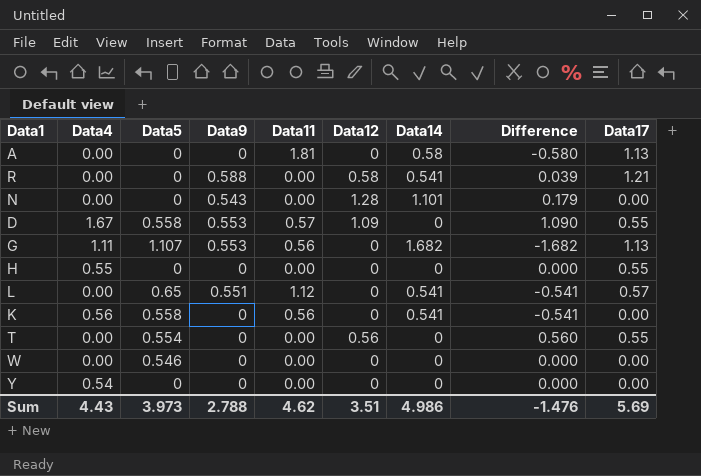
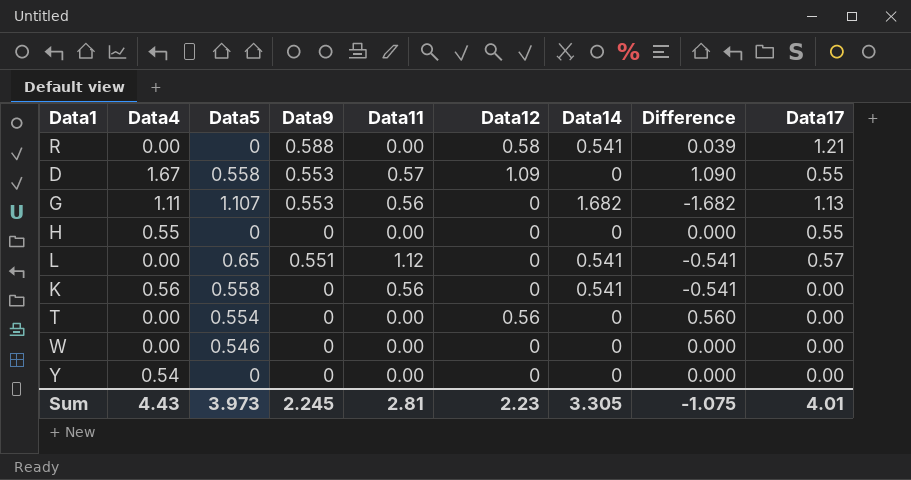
row A: 0.00 | 0 | 0 | 1.81 | 0 | 0.58 | -0.580 | 1.13 -> none
row N: 0.00 | 0 | 0.543 | 0.00 | 1.28 | 1.101 | 0.179 | 0.00 -> none
T | Data17: 0.55 -> 0.00
Sum | Data9: 2.788 -> 2.245
Sum | Data11: 4.62 -> 2.81
Sum | Data12: 3.51 -> 2.23
Sum | Data14: 4.986 -> 3.305
Sum | Difference: -1.476 -> -1.075
Sum | Data17: 5.69 -> 4.01

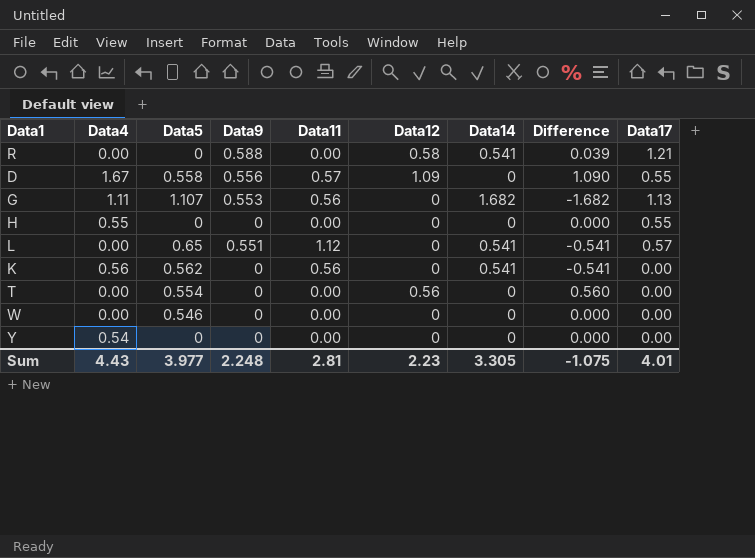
D | Data9: 0.553 -> 0.556
K | Data5: 0.558 -> 0.562
Sum | Data5: 3.973 -> 3.977
Sum | Data9: 2.245 -> 2.248

